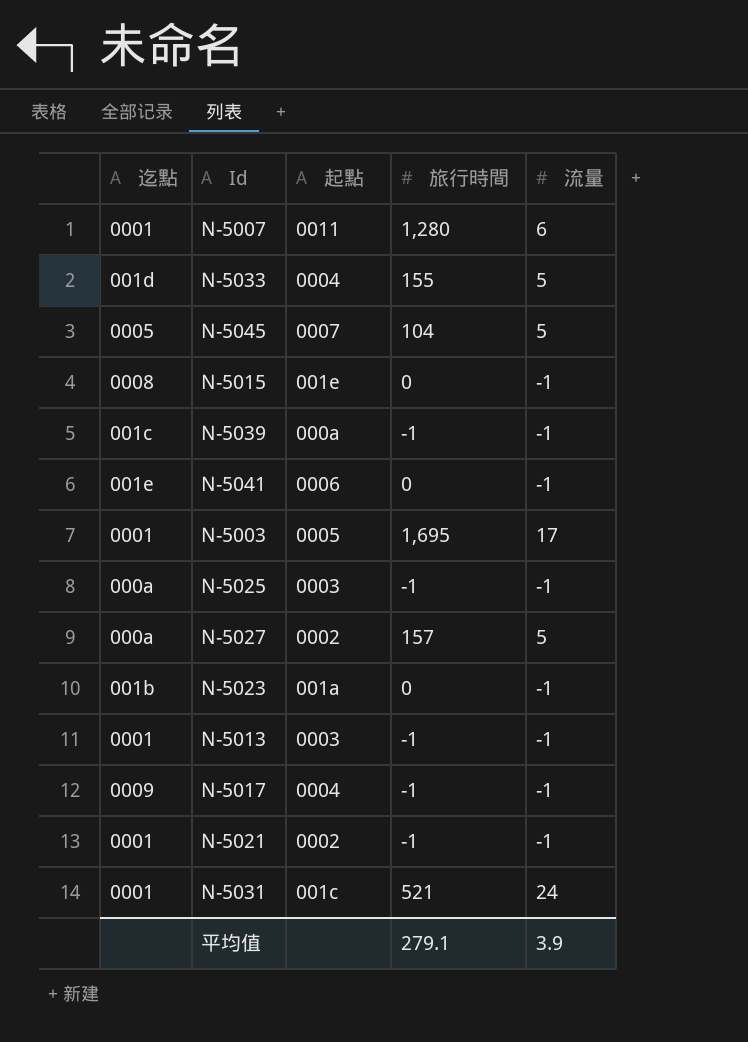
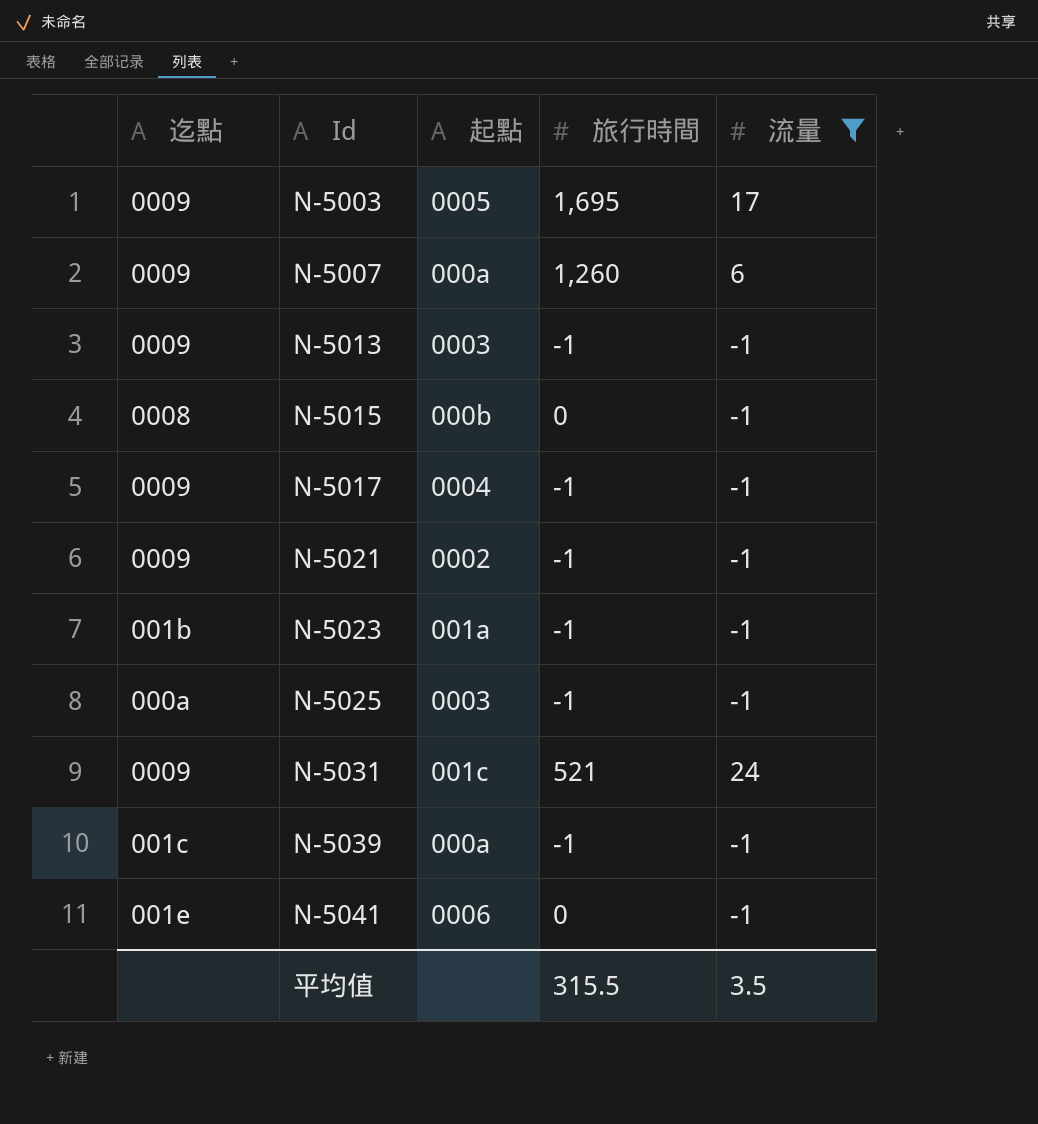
filter: none -> 流量 != 5
row order: none -> Id ascending
N-5003 | 迄點: 0001 -> 0009
N-5007 | 迄點: 0001 -> 0009
N-5007 | 起點: 0011 -> 000a
N-5007 | 旅行時間: 1,280 -> 1,260
N-5013 | 迄點: 0001 -> 0009
N-5015 | 起點: 001e -> 000b
N-5021 | 迄點: 0001 -> 0009
N-5023 | 旅行時間: 0 -> -1
N-5031 | 迄點: 0001 -> 0009
平均值 | 旅行時間: 279.1 -> 315.5
平均值 | 流量: 3.9 -> 3.5

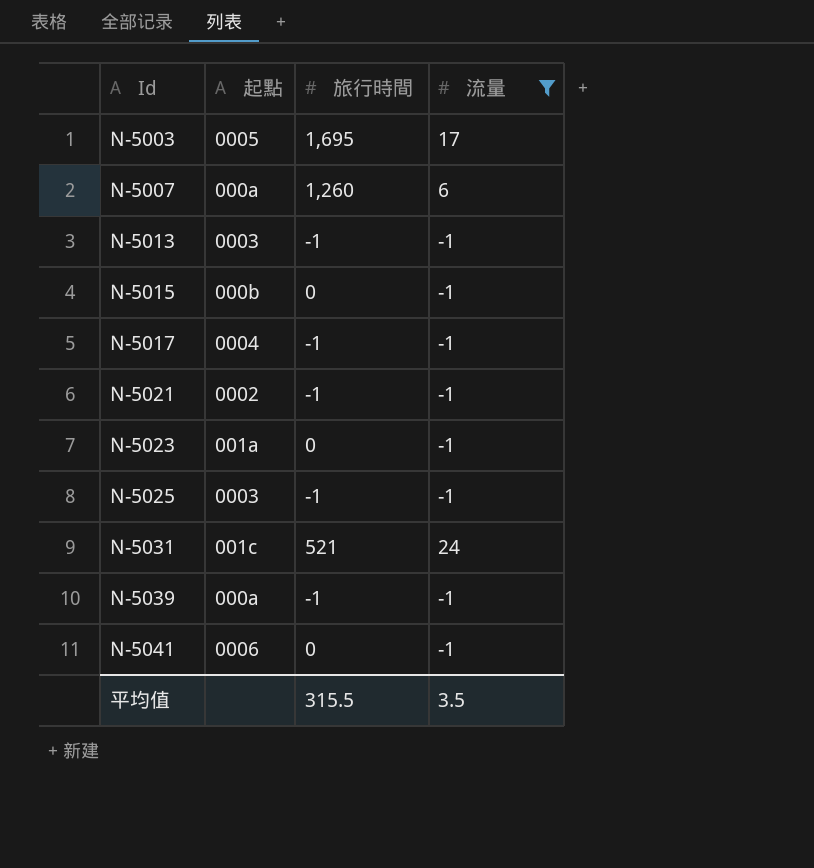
column 迄點 | position: 1 -> none
N-5023 | 旅行時間: -1 -> 0

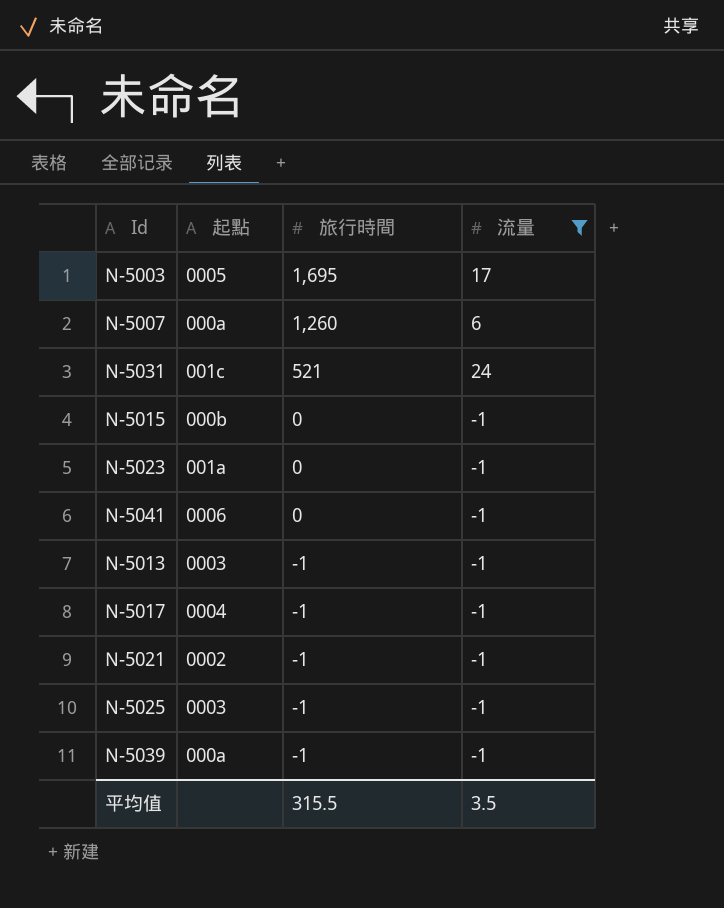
row order: Id ascending -> 旅行時間 descending

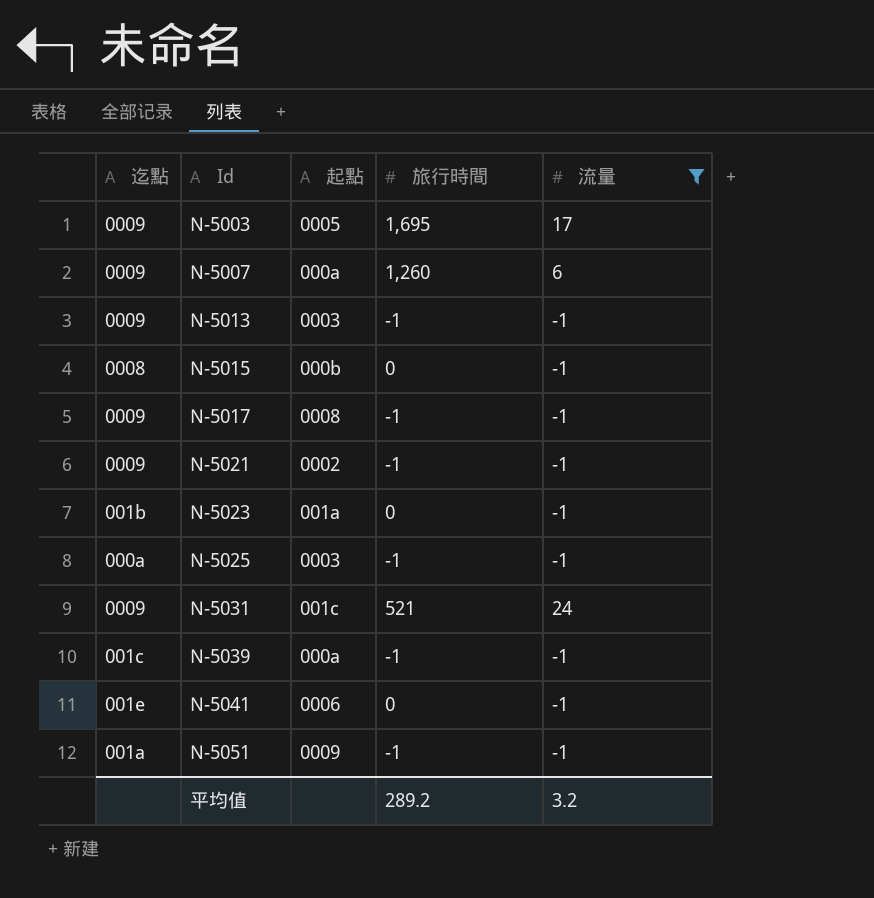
row order: 旅行時間 descending -> Id ascending
column 迄點 | position: none -> 1
N-5017 | 起點: 0004 -> 0008
row N-5051: none -> 001a | 0009 | -1 | -1
平均值 | 旅行時間: 315.5 -> 289.2
平均值 | 流量: 3.5 -> 3.2

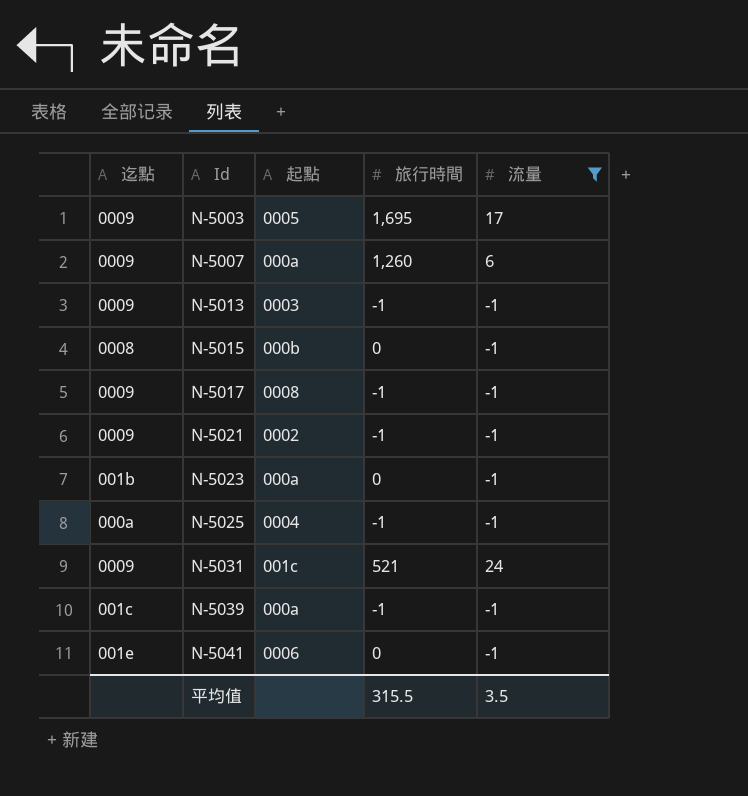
row N-5051: 001a | 0009 | -1 | -1 -> none
N-5023 | 起點: 001a -> 000a
N-5025 | 起點: 0003 -> 0004
平均值 | 旅行時間: 289.2 -> 315.5
平均值 | 流量: 3.2 -> 3.5

